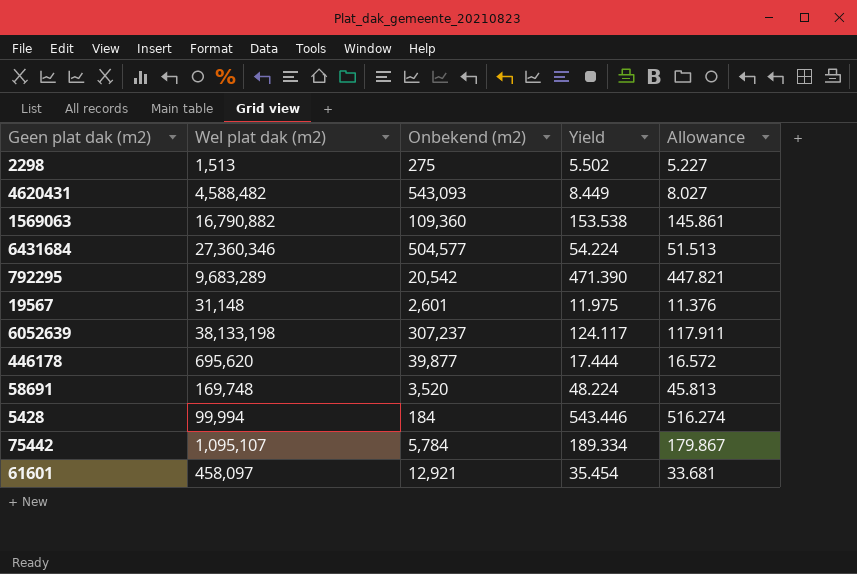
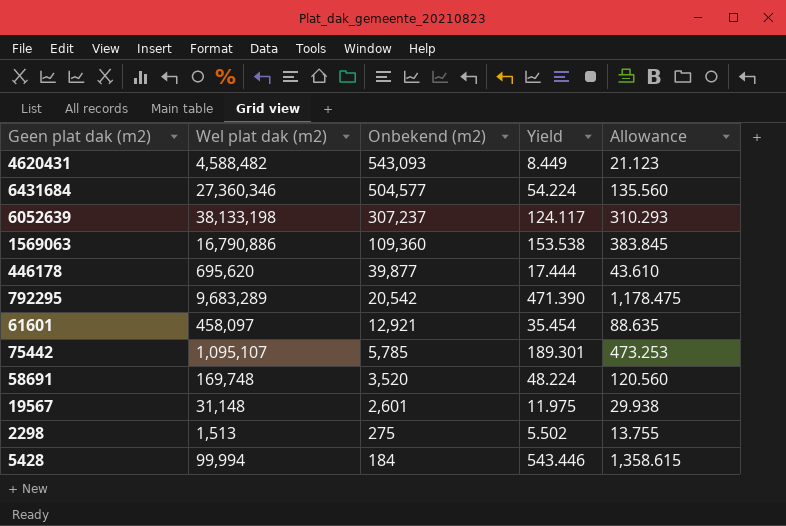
row order: none -> Onbekend (m2) descending
column Allowance | formula: [Yield] * 0.95 -> [Yield] * 2.5
1569063 | Wel plat dak (m2): 16,790,882 -> 16,790,886
75442 | Onbekend (m2): 5,784 -> 5,785
75442 | Yield: 189.334 -> 189.301

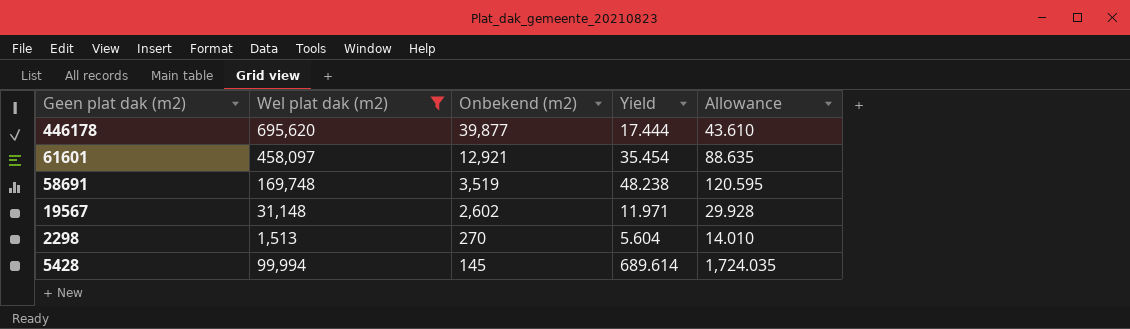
filter: none -> Wel plat dak (m2) <= 695,620
58691 | Onbekend (m2): 3,520 -> 3,519
58691 | Yield: 48.224 -> 48.238
58691 | Allowance: 120.560 -> 120.595
19567 | Onbekend (m2): 2,601 -> 2,602
19567 | Yield: 11.975 -> 11.971
19567 | Allowance: 29.938 -> 29.928
2298 | Onbekend (m2): 275 -> 270
2298 | Yield: 5.502 -> 5.604
2298 | Allowance: 13.755 -> 14.010
5428 | Onbekend (m2): 184 -> 145
5428 | Yield: 543.446 -> 689.614
5428 | Allowance: 1,358.615 -> 1,724.035

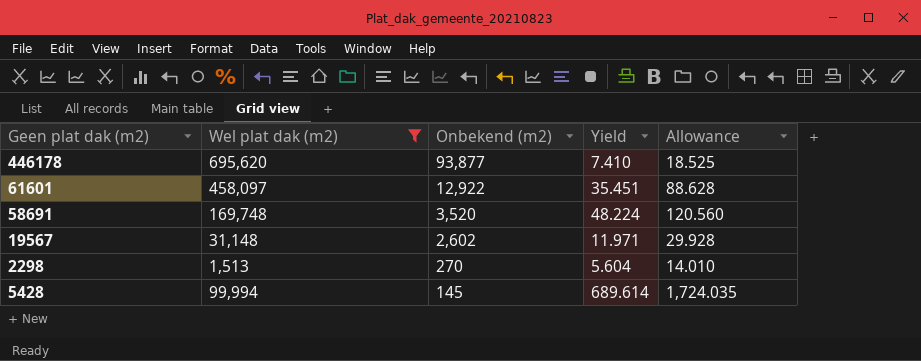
446178 | Onbekend (m2): 39,877 -> 93,877
446178 | Yield: 17.444 -> 7.410
446178 | Allowance: 43.610 -> 18.525
61601 | Onbekend (m2): 12,921 -> 12,922
61601 | Yield: 35.454 -> 35.451
61601 | Allowance: 88.635 -> 88.628
58691 | Onbekend (m2): 3,519 -> 3,520
58691 | Yield: 48.238 -> 48.224
58691 | Allowance: 120.595 -> 120.560

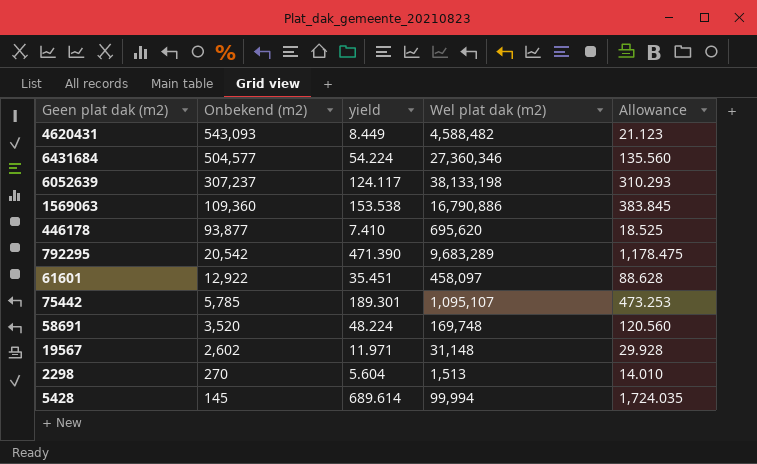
filter: Wel plat dak (m2) <= 695,620 -> none
column name: Yield -> yield
column Wel plat dak (m2) | position: 2 -> 4

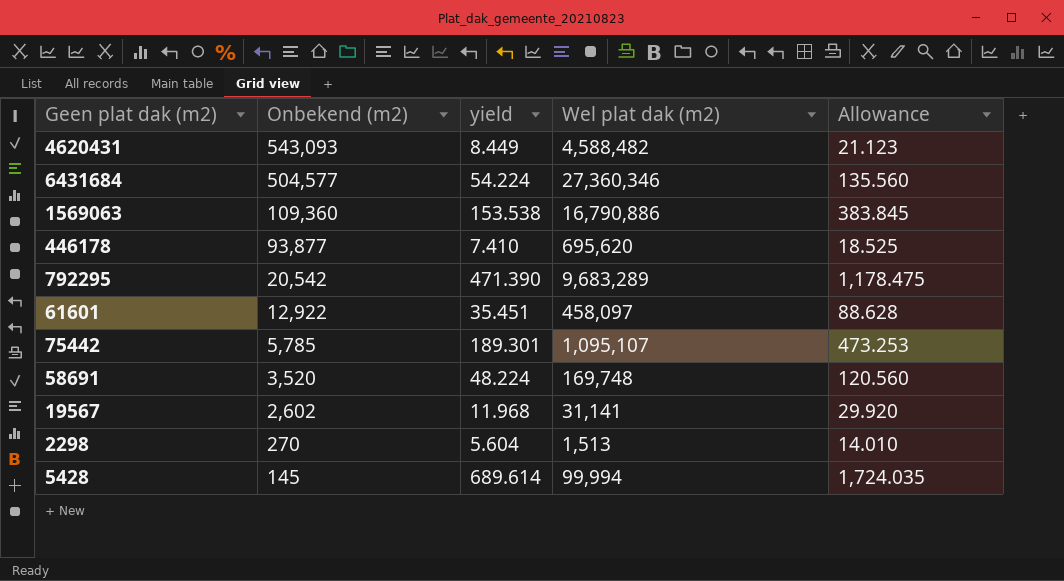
row 6052639: 307,237 | 124.117 | 38,133,198 | 310.293 -> none
19567 | yield: 11.971 -> 11.968
19567 | Wel plat dak (m2): 31,148 -> 31,141
19567 | Allowance: 29.928 -> 29.920

